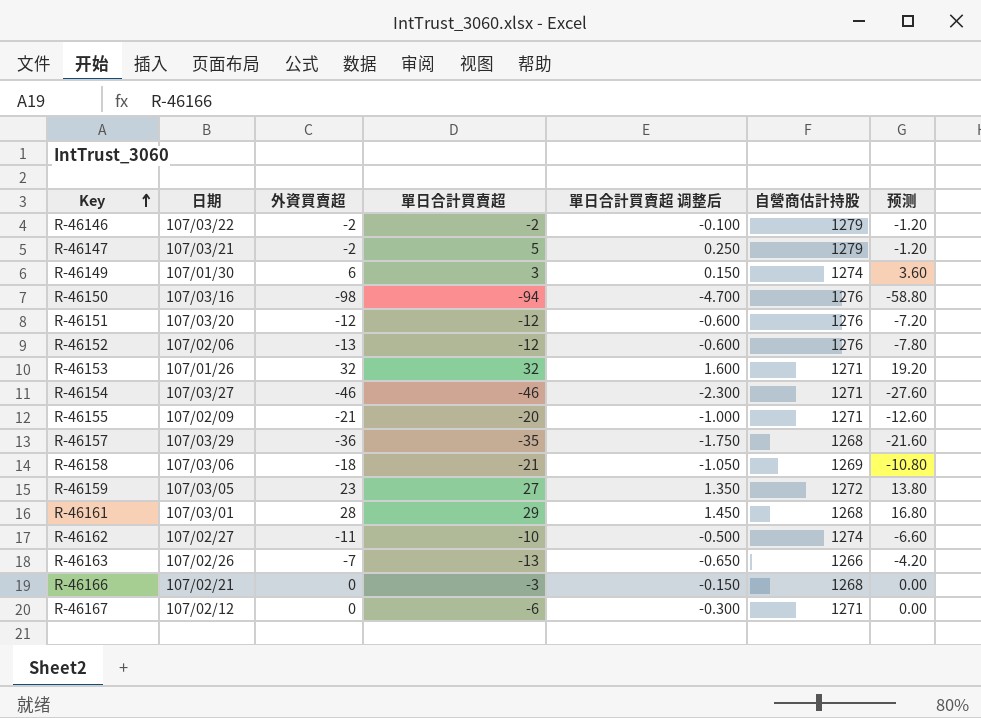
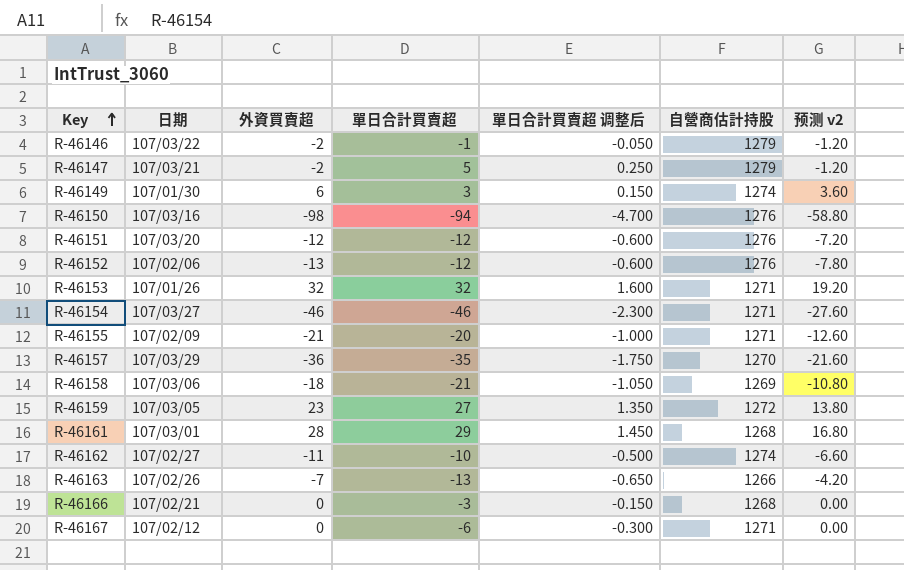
column name: 预测 -> 预测 v2
R-46146 | 單日合計買賣超: -2 -> -1
R-46146 | 單日合計買賣超 调整后: -0.100 -> -0.050
R-46157 | 自營商估計持股: 1268 -> 1270

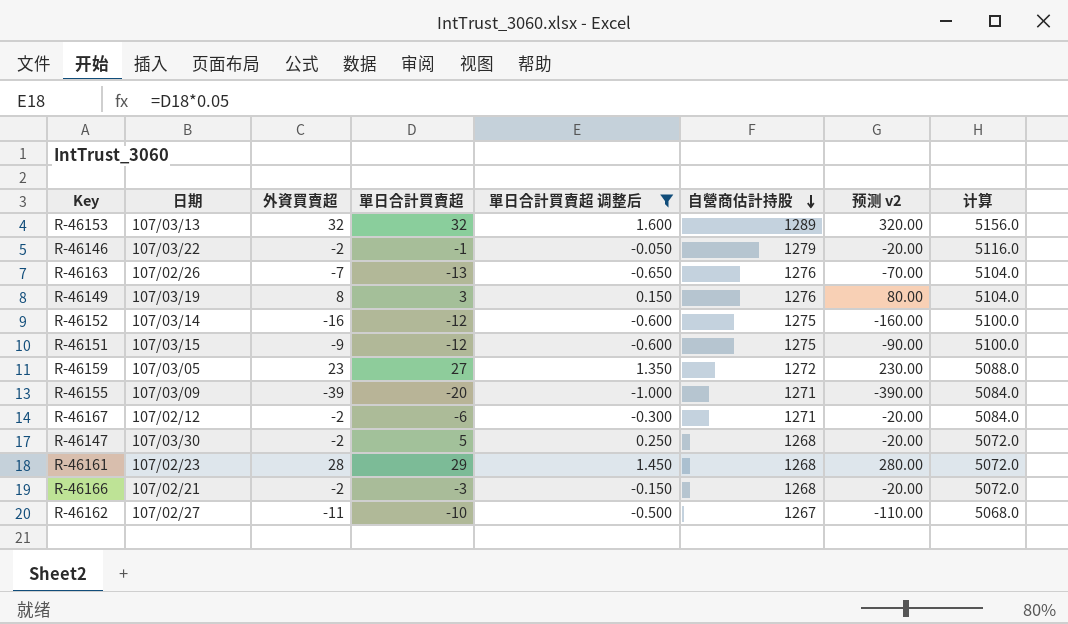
filter: none -> 單日合計買賣超 调整后 >= -1.000
row order: Key ascending -> 自營商估計持股 descending
column 预测 v2 | formula: [外資買賣超] * 0.6 -> [外資買賣超] * 10
column 计算 | formula: none -> [自營商估計持股] * 4
R-46153 | 日期: 107/01/26 -> 107/03/13
R-46153 | 自營商估計持股: 1271 -> 1289
R-46163 | 自營商估計持股: 1266 -> 1276
R-46149 | 日期: 107/01/30 -> 107/03/19
R-46149 | 外資買賣超: 6 -> 8
R-46149 | 自營商估計持股: 1274 -> 1276
R-46152 | 日期: 107/02/06 -> 107/03/14
R-46152 | 外資買賣超: -13 -> -16
R-46152 | 自營商估計持股: 1276 -> 1275
R-46151 | 日期: 107/03/20 -> 107/03/15
R-46151 | 外資買賣超: -12 -> -9
R-46151 | 自營商估計持股: 1276 -> 1275
R-46155 | 日期: 107/02/09 -> 107/03/09
R-46155 | 外資買賣超: -21 -> -39
R-46167 | 外資買賣超: 0 -> -2
R-46147 | 日期: 107/03/21 -> 107/03/30
R-46147 | 自營商估計持股: 1279 -> 1268
R-46161 | 日期: 107/03/01 -> 107/02/23
R-46166 | 外資買賣超: 0 -> -2
R-46162 | 自營商估計持股: 1274 -> 1267

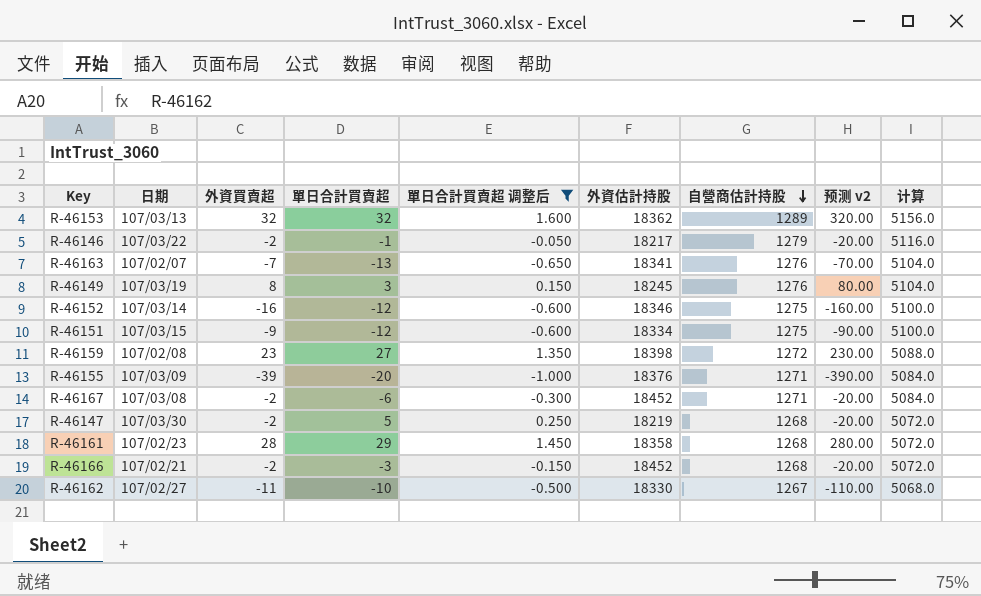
column 外資估計持股 | position: none -> 6
R-46163 | 日期: 107/02/26 -> 107/02/07
R-46159 | 日期: 107/03/05 -> 107/02/08
R-46167 | 日期: 107/02/12 -> 107/03/08

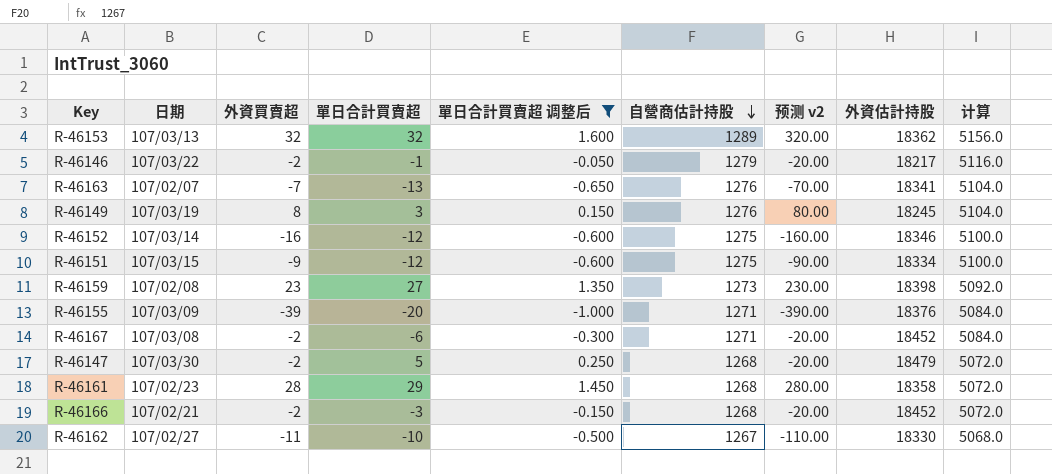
column 外資估計持股 | position: 6 -> 8
R-46159 | 自營商估計持股: 1272 -> 1273
R-46159 | 计算: 5088.0 -> 5092.0
R-46147 | 外資估計持股: 18219 -> 18479

